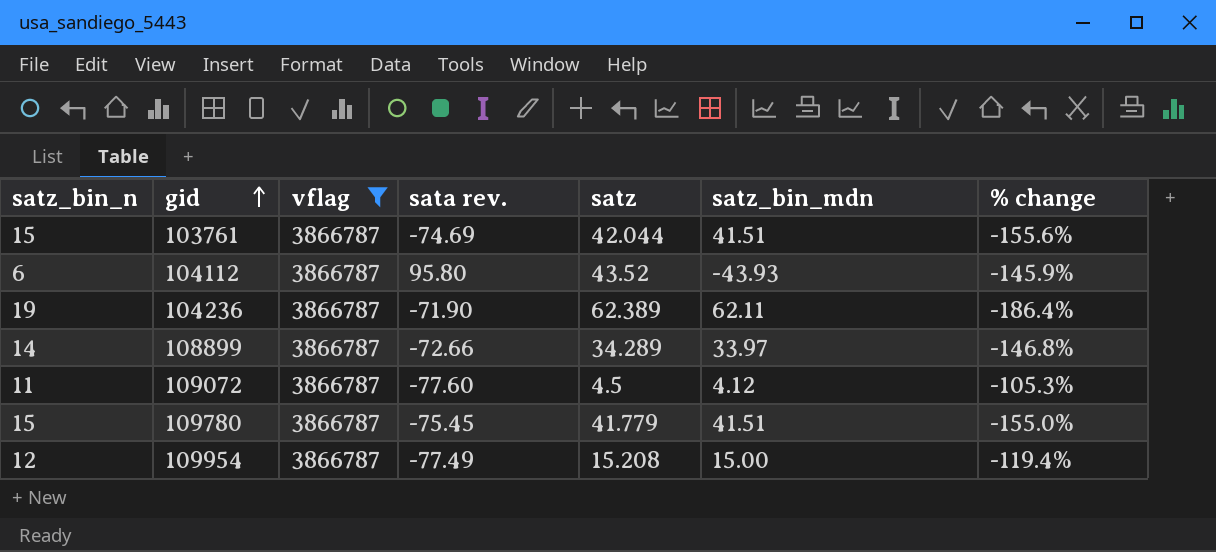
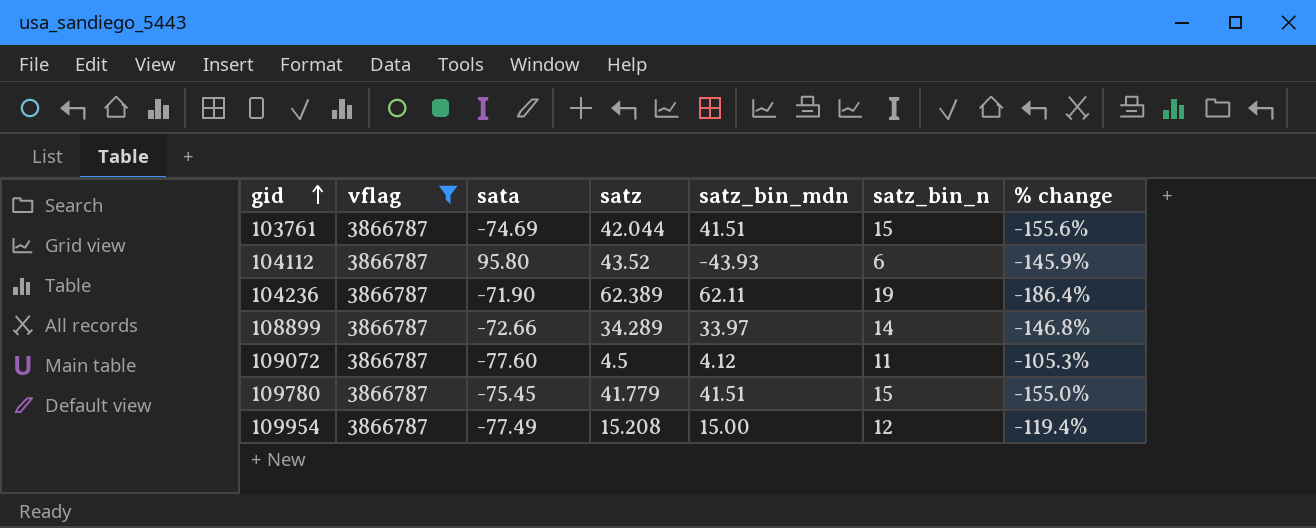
column name: sata rev. -> sata
column satz_bin_n | position: 1 -> 6

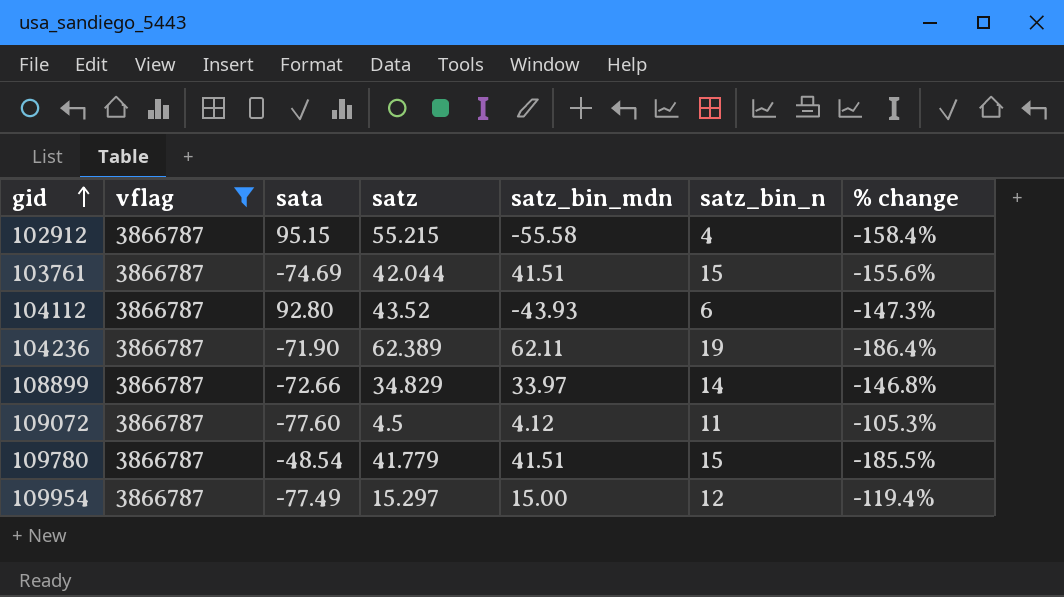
row 102912: none -> 3866787 | 95.15 | 55.215 | -55.58 | 4 | -158.4%
104112 | sata: 95.80 -> 92.80
104112 | % change: -145.9% -> -147.3%
108899 | satz: 34.289 -> 34.829
109780 | sata: -75.45 -> -48.54
109780 | % change: -155.0% -> -185.5%
109954 | satz: 15.208 -> 15.297

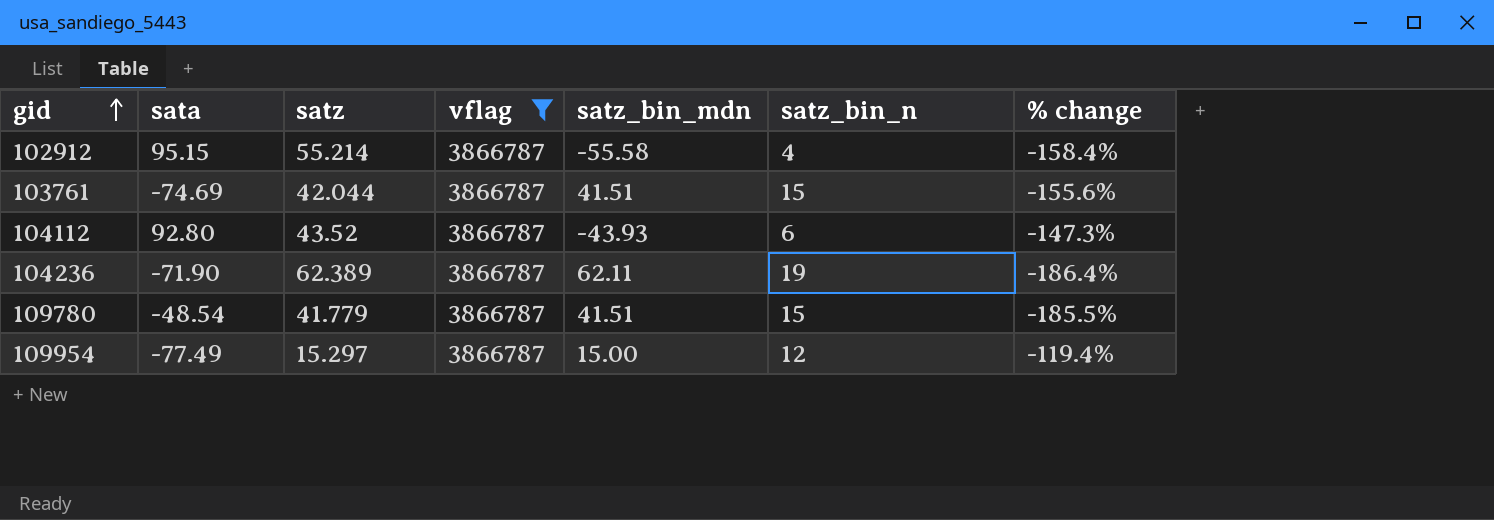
column vflag | position: 2 -> 4
row 108899: 3866787 | -72.66 | 34.829 | 33.97 | 14 | -146.8% -> none
row 109072: 3866787 | -77.60 | 4.5 | 4.12 | 11 | -105.3% -> none
102912 | satz: 55.215 -> 55.214

